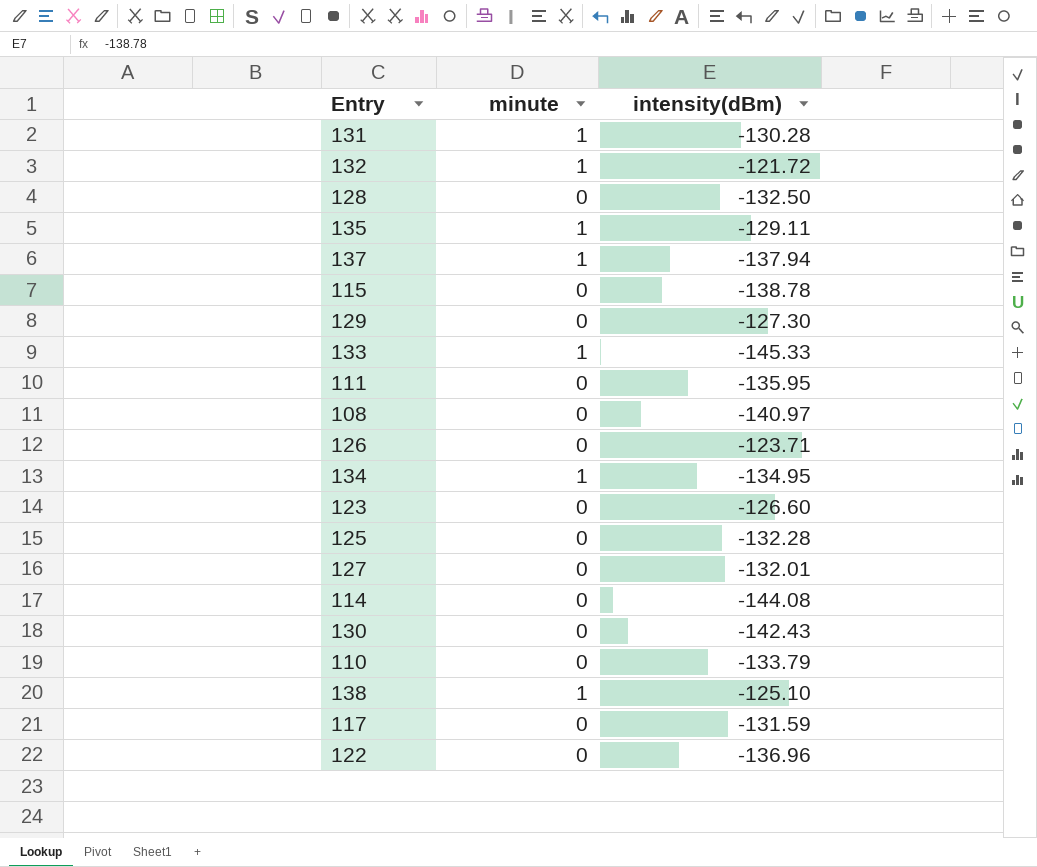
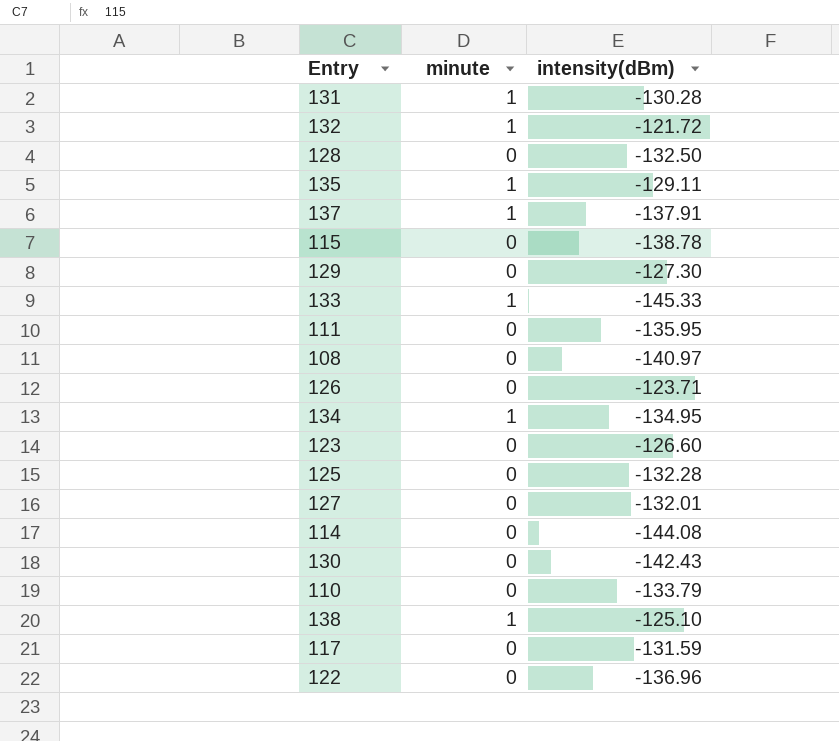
137 | intensity(dBm): -137.94 -> -137.91

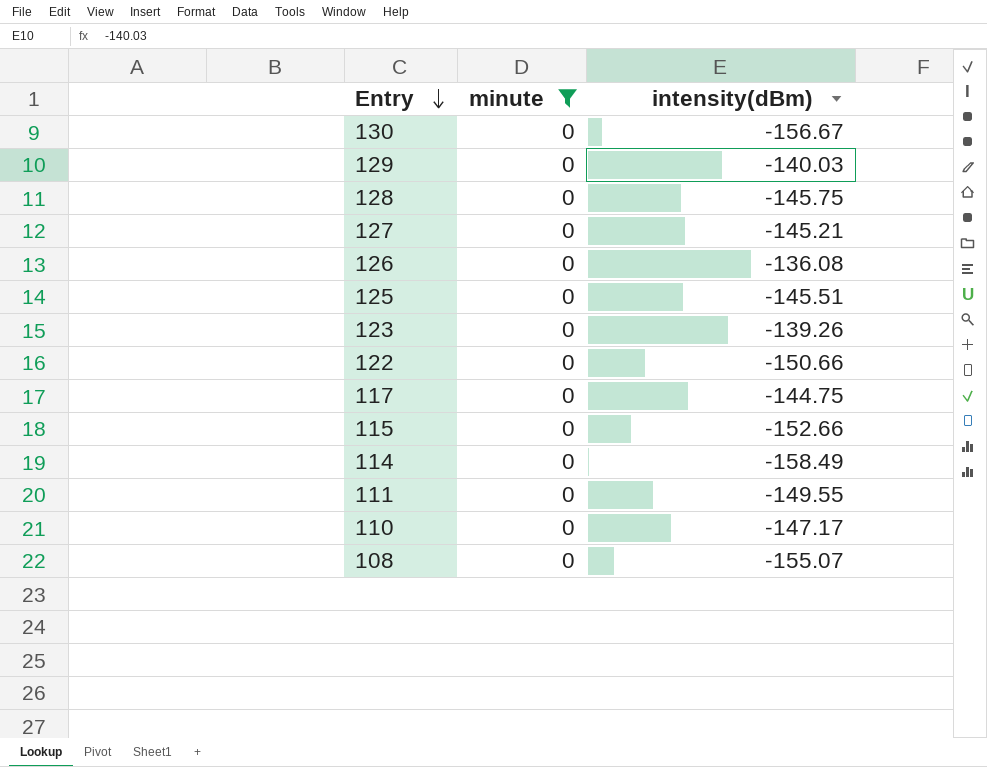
filter: none -> minute = 0
row order: none -> Entry descending
130 | intensity(dBm): -142.43 -> -156.67
129 | intensity(dBm): -127.30 -> -140.03
128 | intensity(dBm): -132.50 -> -145.75
127 | intensity(dBm): -132.01 -> -145.21
126 | intensity(dBm): -123.71 -> -136.08
125 | intensity(dBm): -132.28 -> -145.51
123 | intensity(dBm): -126.60 -> -139.26
122 | intensity(dBm): -136.96 -> -150.66
117 | intensity(dBm): -131.59 -> -144.75
115 | intensity(dBm): -138.78 -> -152.66
114 | intensity(dBm): -144.08 -> -158.49
111 | intensity(dBm): -135.95 -> -149.55
110 | intensity(dBm): -133.79 -> -147.17
108 | intensity(dBm): -140.97 -> -155.07

